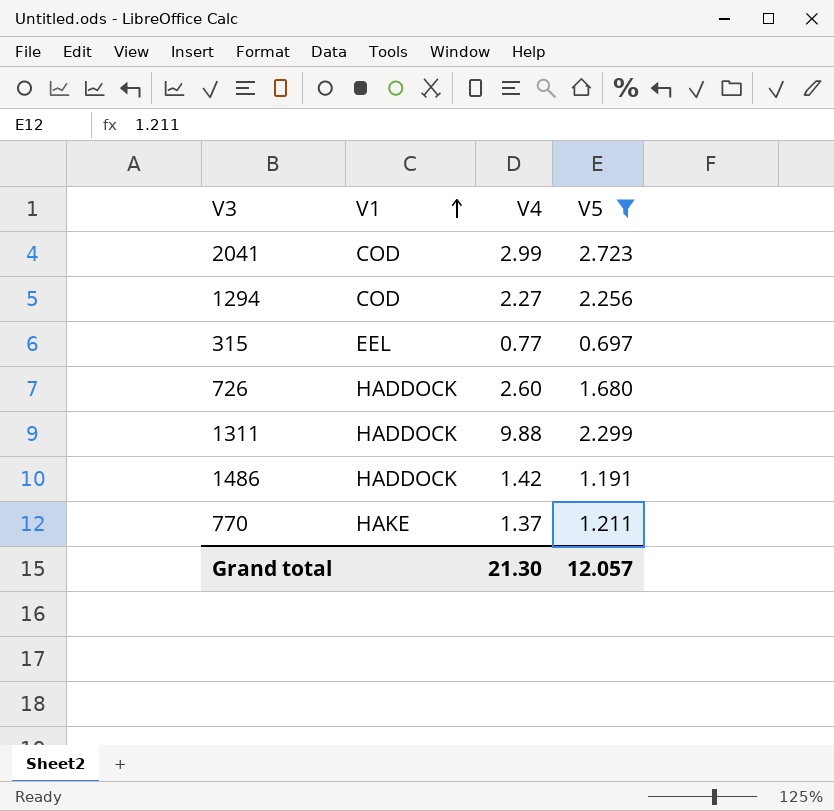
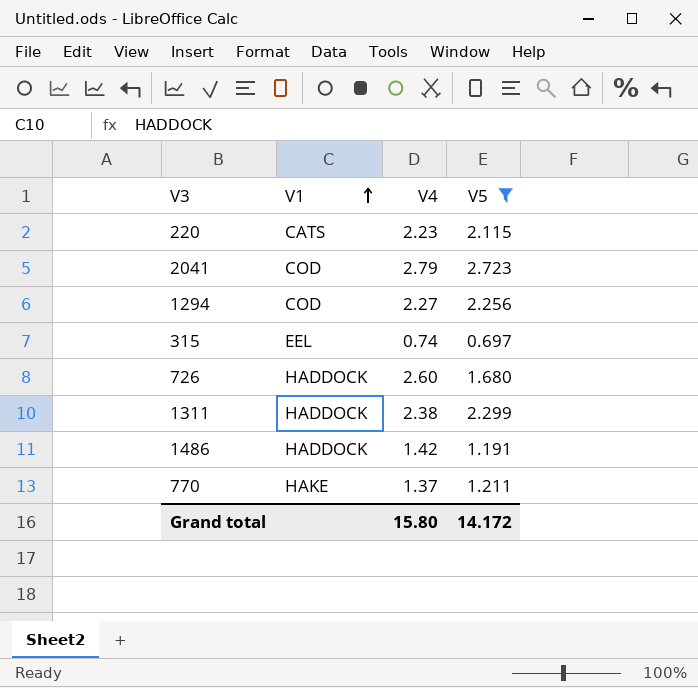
row 220: none -> CATS | 2.23 | 2.115
2041 | V4: 2.99 -> 2.79
315 | V4: 0.77 -> 0.74
1311 | V4: 9.88 -> 2.38
Grand total | V4: 21.30 -> 15.80
Grand total | V5: 12.057 -> 14.172

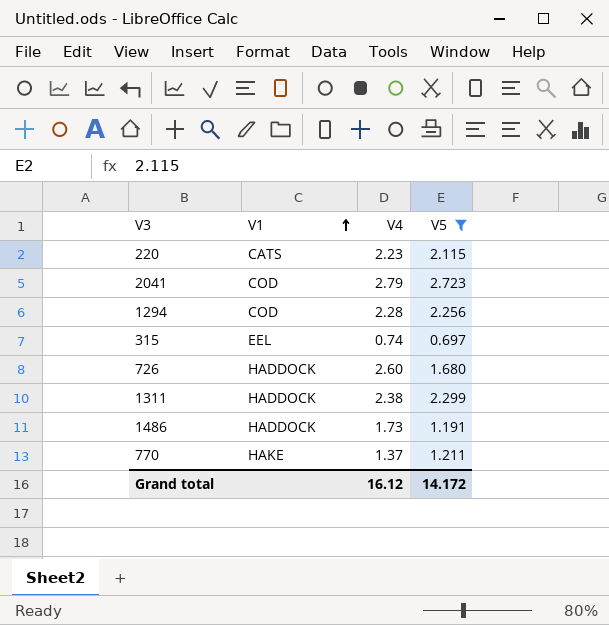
1294 | V4: 2.27 -> 2.28
1486 | V4: 1.42 -> 1.73
Grand total | V4: 15.80 -> 16.12

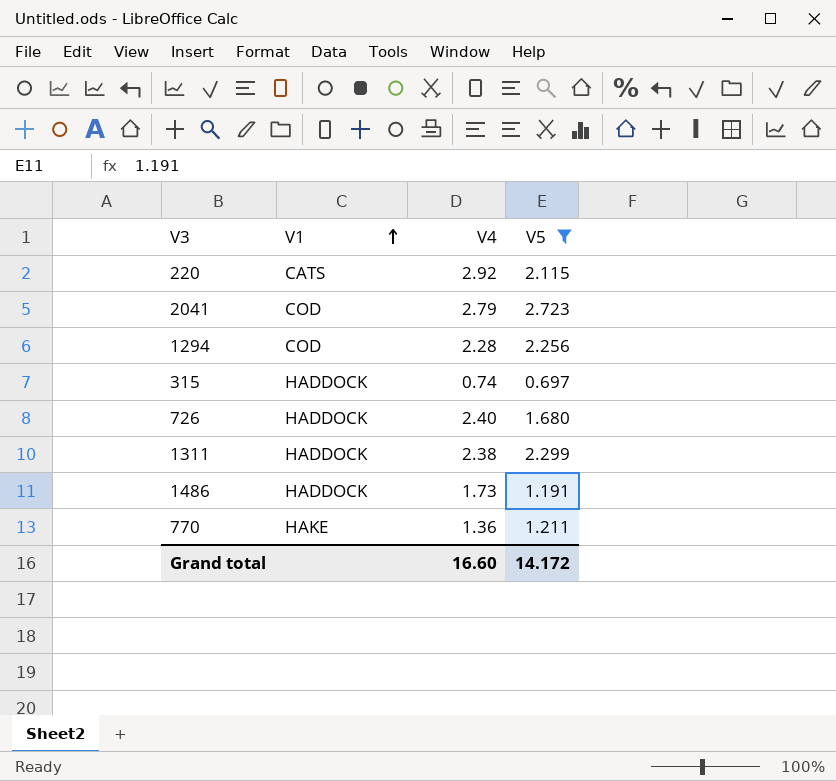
220 | V4: 2.23 -> 2.92
315 | V1: EEL -> HADDOCK
726 | V4: 2.60 -> 2.40
770 | V4: 1.37 -> 1.36
Grand total | V4: 16.12 -> 16.60

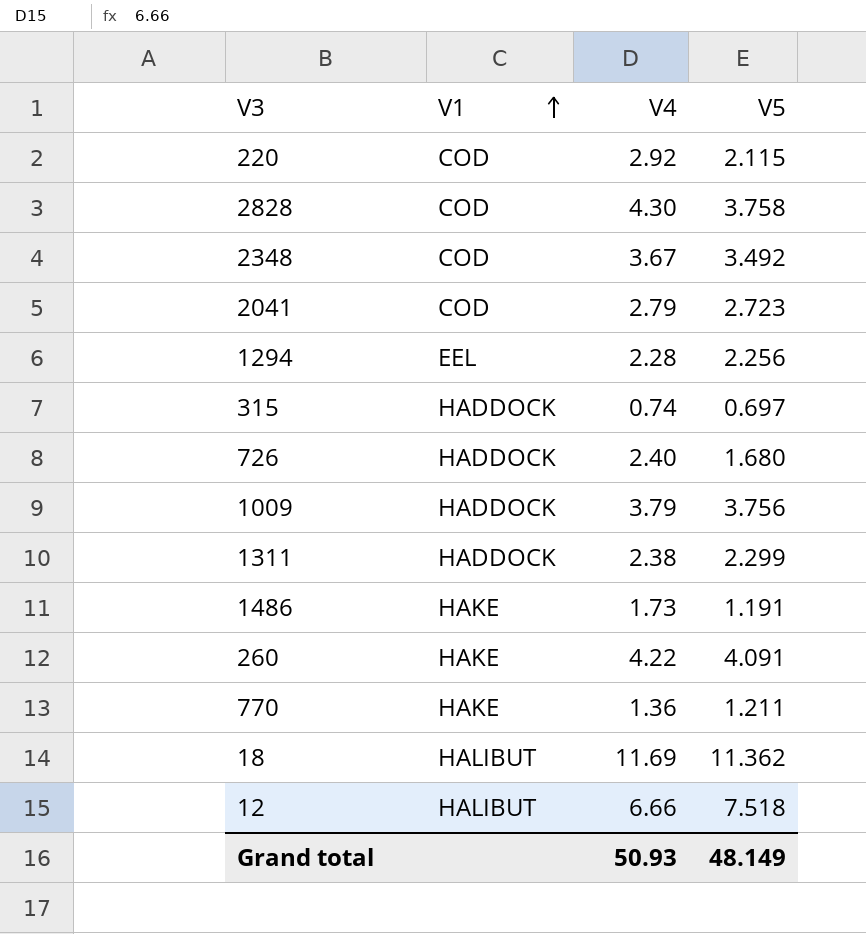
filter: V5 <= 2.723 -> none
220 | V1: CATS -> COD
1294 | V1: COD -> EEL
1486 | V1: HADDOCK -> HAKE
Grand total | V4: 16.60 -> 50.93
Grand total | V5: 14.172 -> 48.149

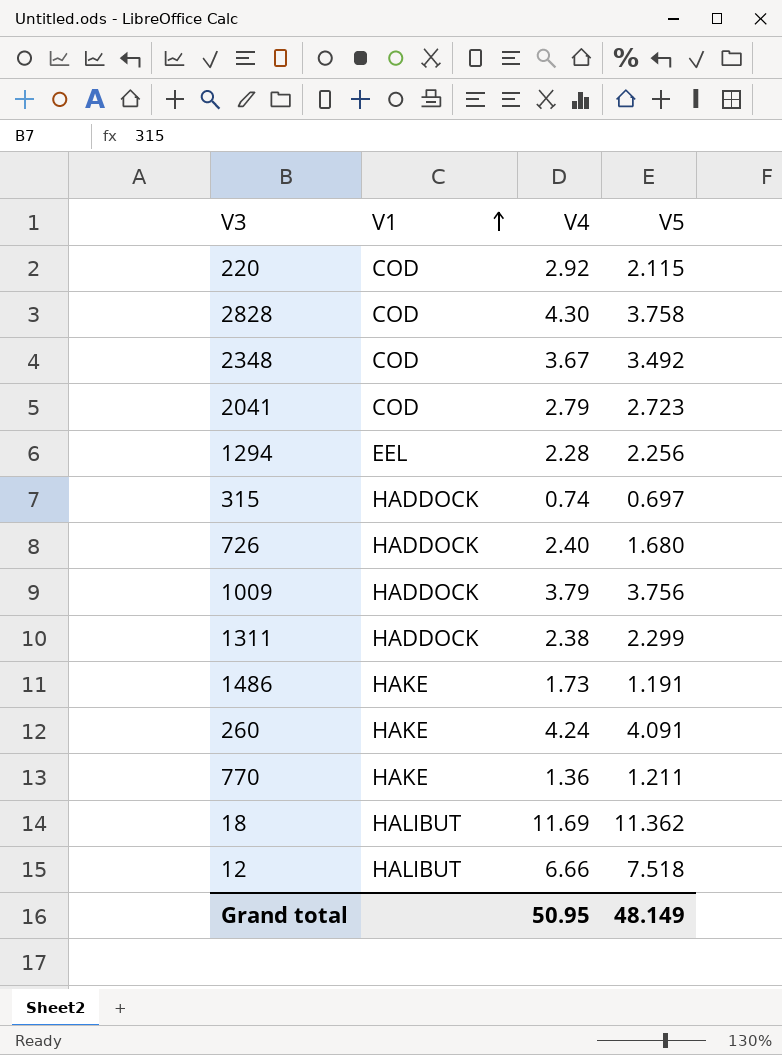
260 | V4: 4.22 -> 4.24
Grand total | V4: 50.93 -> 50.95

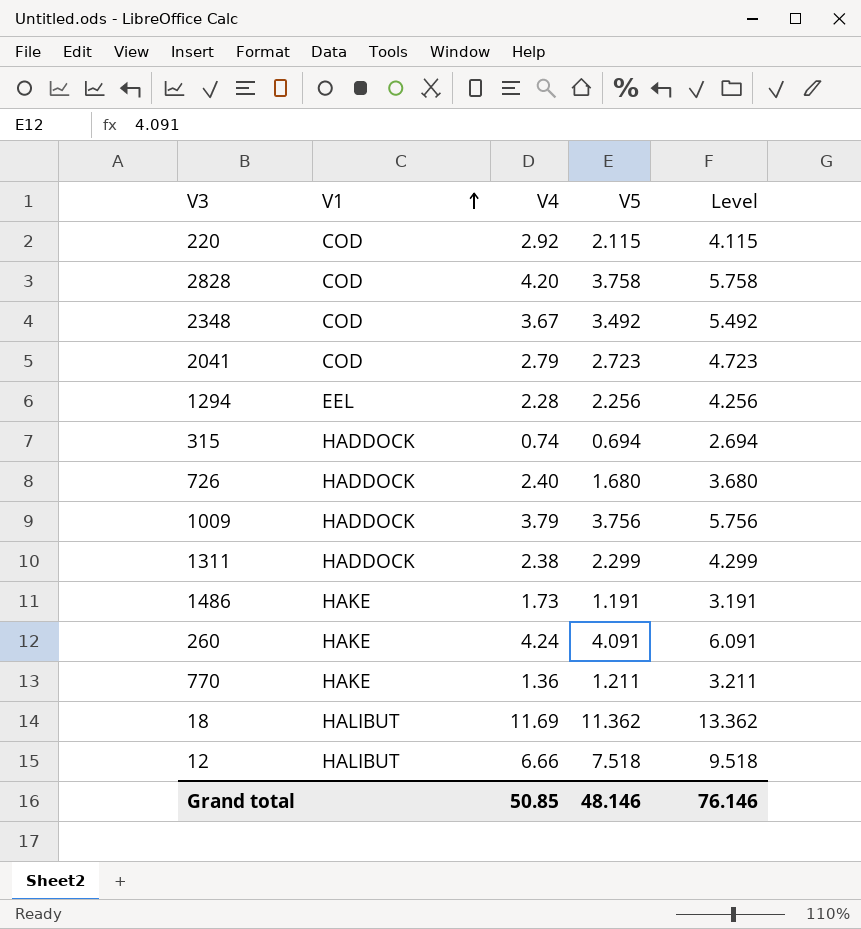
column Level | formula: none -> [V5] + 2
2828 | V4: 4.30 -> 4.20
315 | V5: 0.697 -> 0.694
Grand total | V4: 50.95 -> 50.85
Grand total | V5: 48.149 -> 48.146

